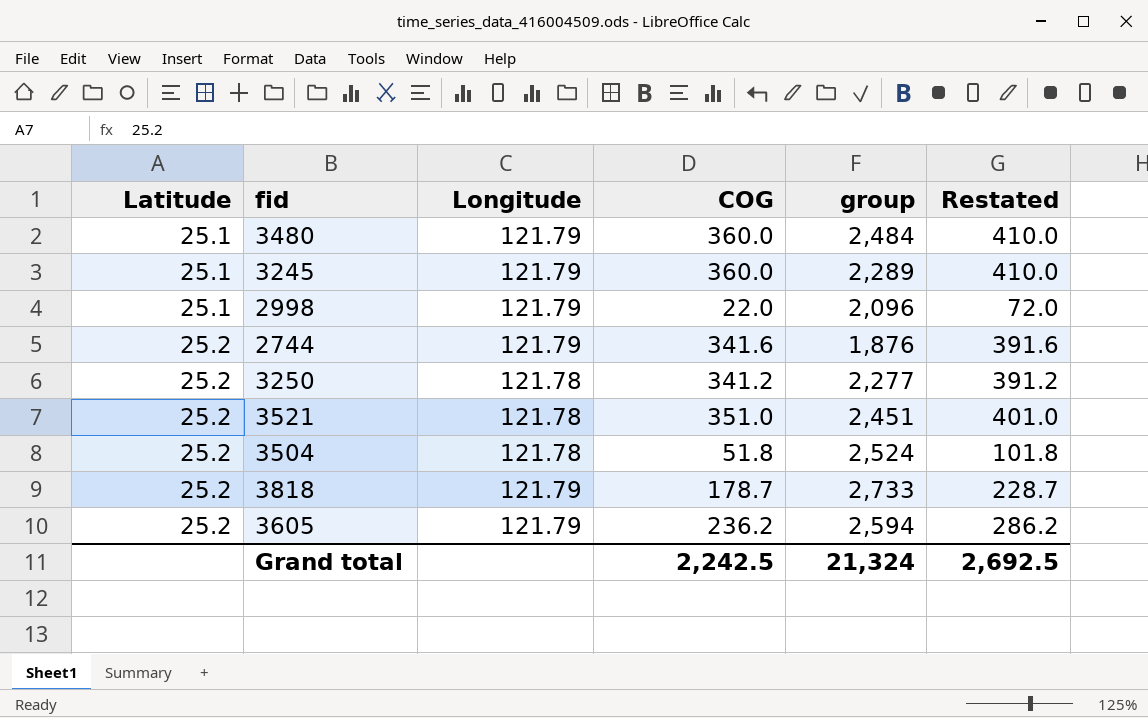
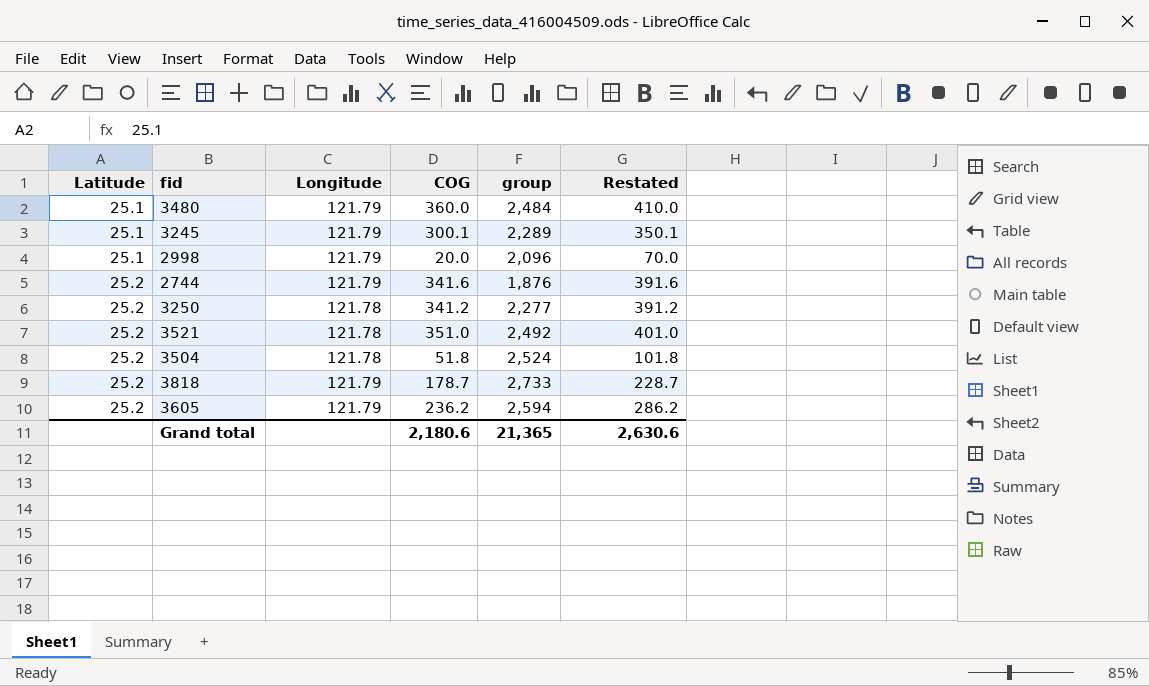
3245 | COG: 360.0 -> 300.1
3245 | Restated: 410.0 -> 350.1
2998 | COG: 22.0 -> 20.0
2998 | Restated: 72.0 -> 70.0
3521 | group: 2,451 -> 2,492
Grand total | COG: 2,242.5 -> 2,180.6
Grand total | group: 21,324 -> 21,365
Grand total | Restated: 2,692.5 -> 2,630.6

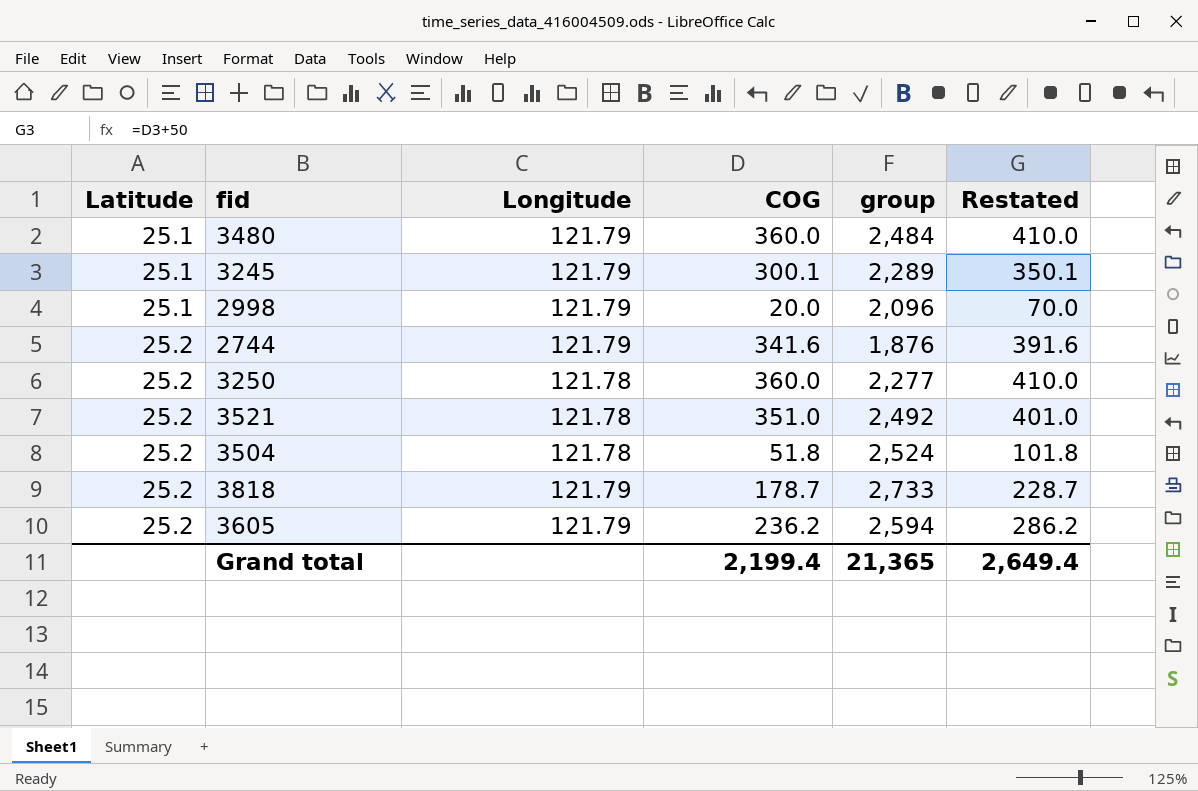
3250 | COG: 341.2 -> 360.0
3250 | Restated: 391.2 -> 410.0
Grand total | COG: 2,180.6 -> 2,199.4
Grand total | Restated: 2,630.6 -> 2,649.4

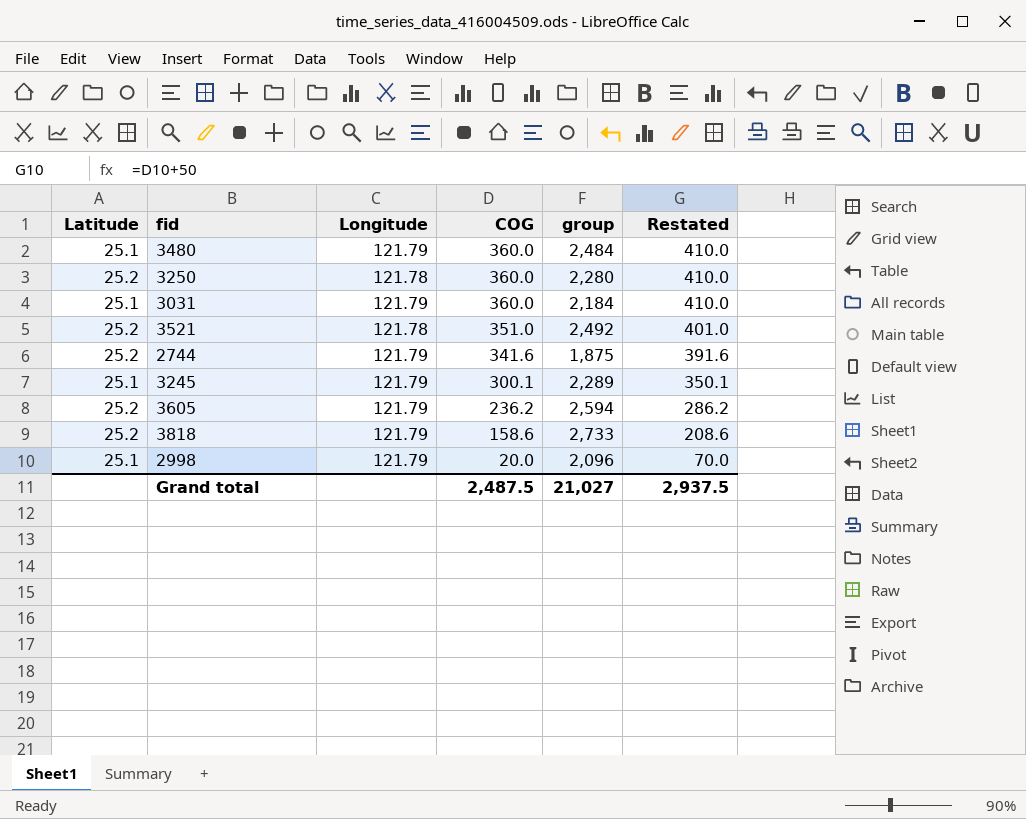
row order: Latitude ascending -> COG descending
row 3504: 25.2 | 121.78 | 51.8 | 2,524 | 101.8 -> none
3250 | group: 2,277 -> 2,280
row 3031: none -> 25.1 | 121.79 | 360.0 | 2,184 | 410.0
2744 | group: 1,876 -> 1,875
3818 | COG: 178.7 -> 158.6
3818 | Restated: 228.7 -> 208.6
Grand total | COG: 2,199.4 -> 2,487.5
Grand total | group: 21,365 -> 21,027
Grand total | Restated: 2,649.4 -> 2,937.5

